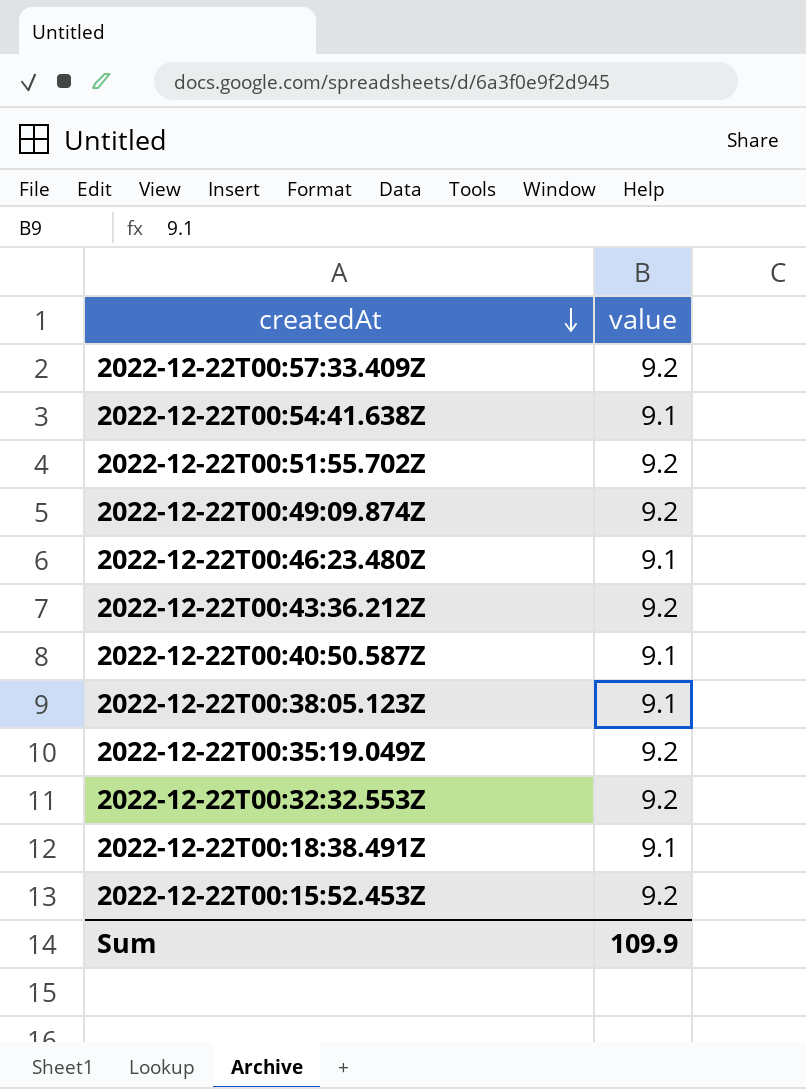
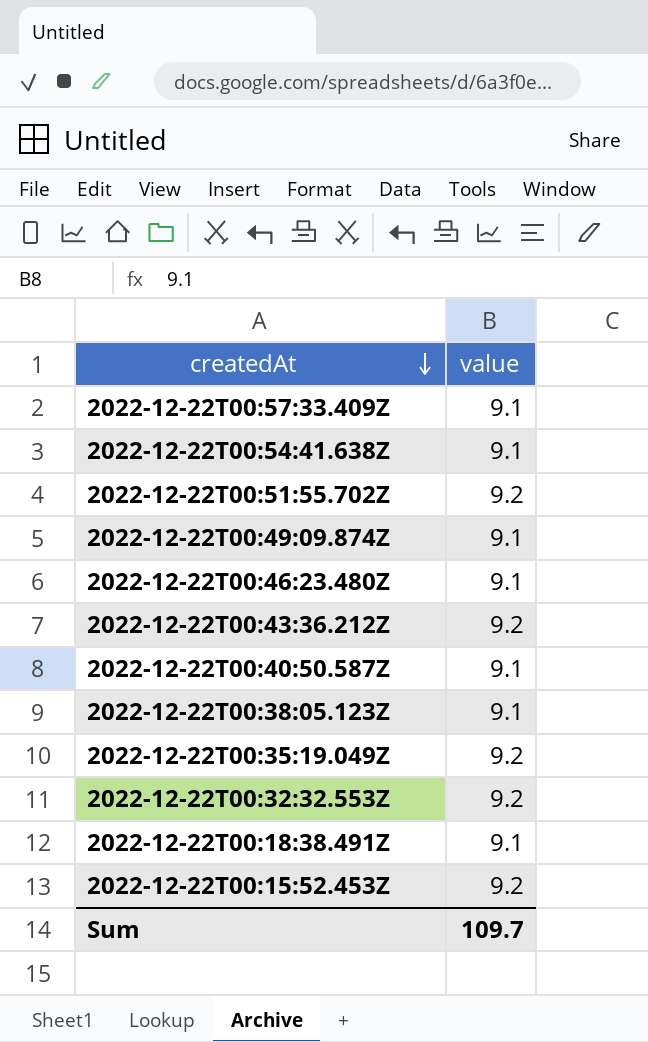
2022-12-22T00:57:33.409Z | value: 9.2 -> 9.1
2022-12-22T00:49:09.874Z | value: 9.2 -> 9.1
Sum | value: 109.9 -> 109.7

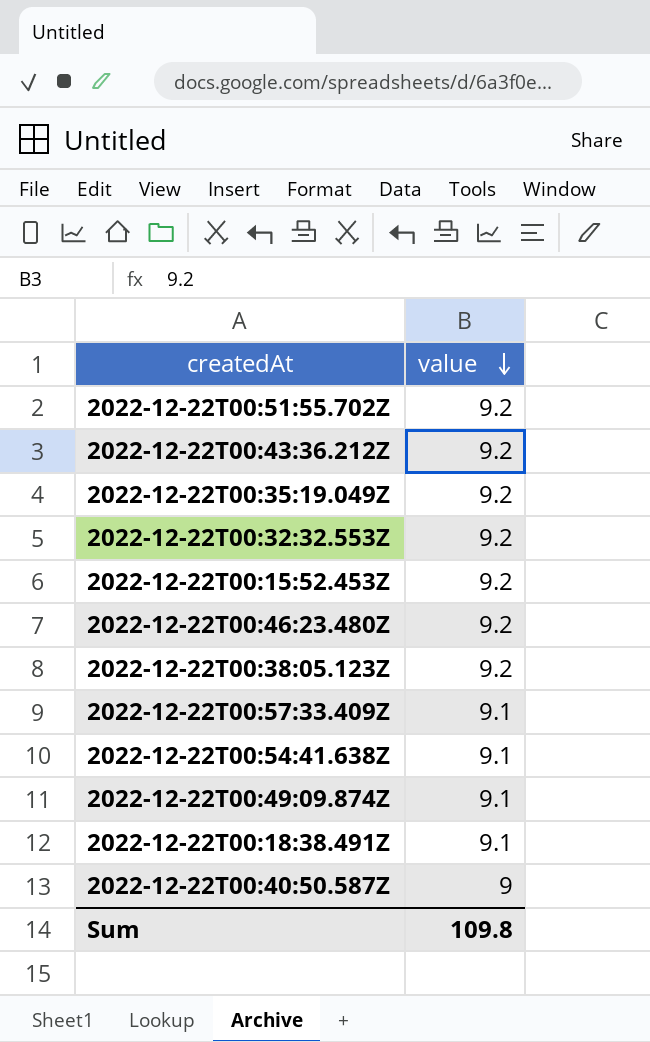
row order: createdAt descending -> value descending
2022-12-22T00:46:23.480Z | value: 9.1 -> 9.2
2022-12-22T00:38:05.123Z | value: 9.1 -> 9.2
2022-12-22T00:40:50.587Z | value: 9.1 -> 9
Sum | value: 109.7 -> 109.8

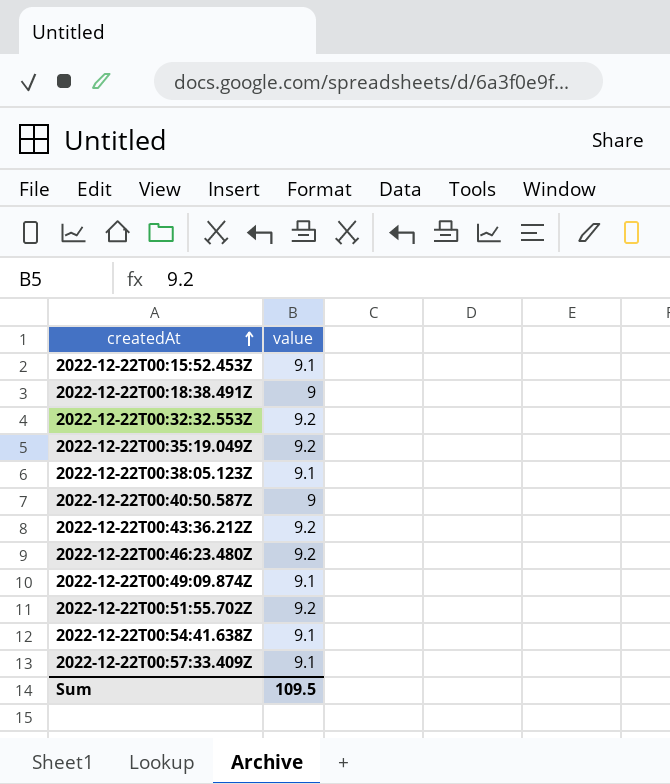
row order: value descending -> createdAt ascending
2022-12-22T00:15:52.453Z | value: 9.2 -> 9.1
2022-12-22T00:18:38.491Z | value: 9.1 -> 9
2022-12-22T00:38:05.123Z | value: 9.2 -> 9.1
Sum | value: 109.8 -> 109.5

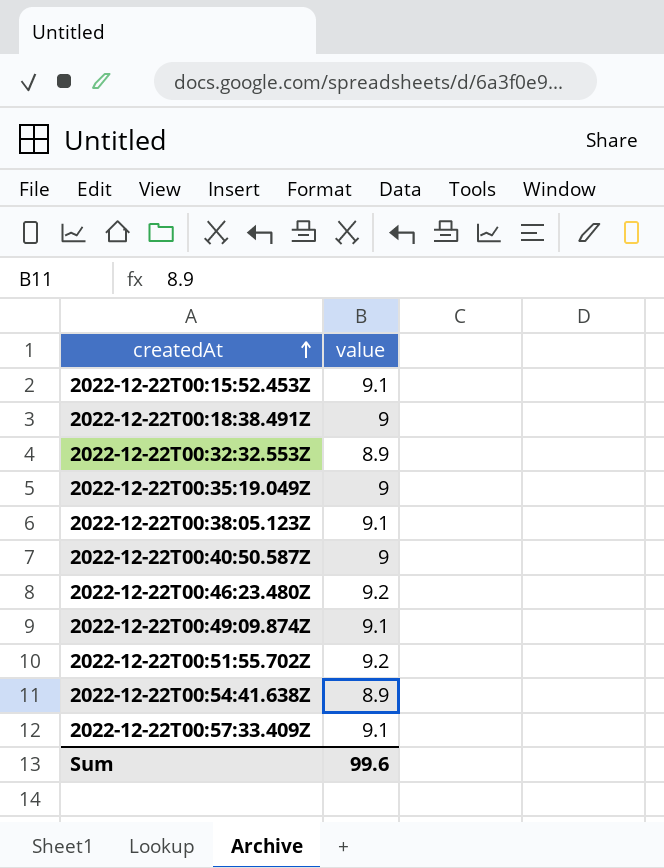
row 2022-12-22T00:43:36.212Z: 9.2 -> none
2022-12-22T00:32:32.553Z | value: 9.2 -> 8.9
2022-12-22T00:35:19.049Z | value: 9.2 -> 9
2022-12-22T00:54:41.638Z | value: 9.1 -> 8.9
Sum | value: 109.5 -> 99.6

